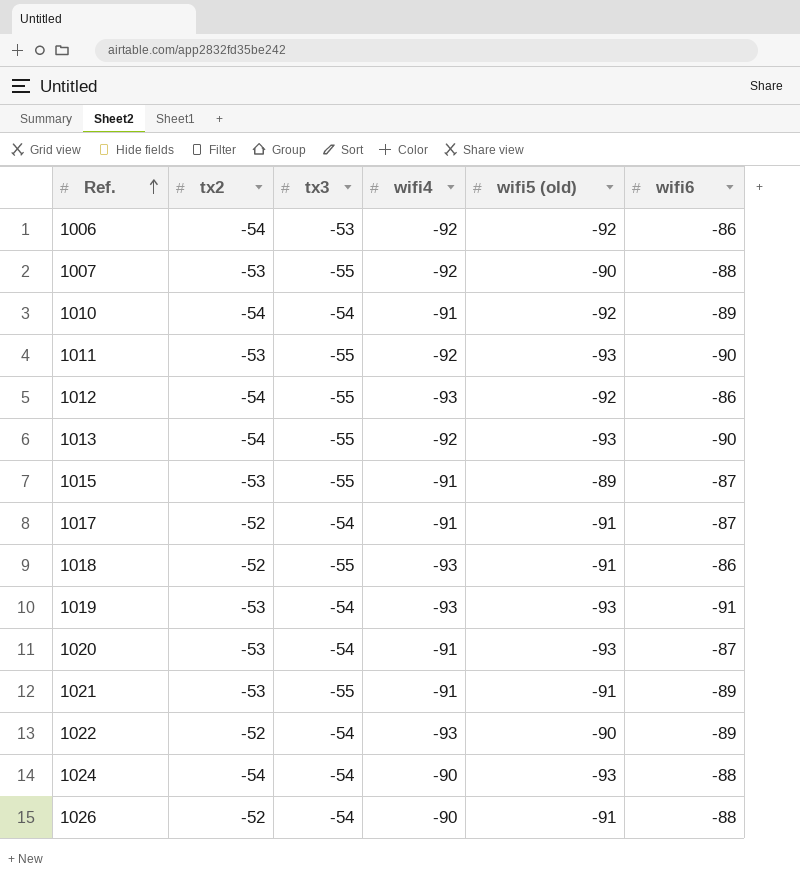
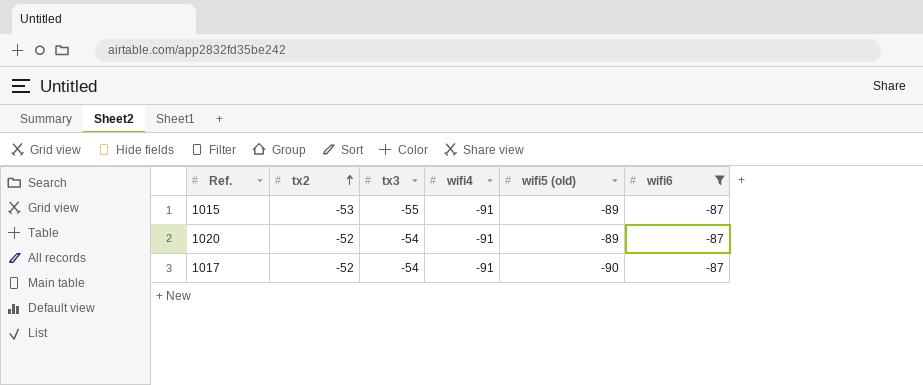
filter: none -> wifi6 = -87
row order: Ref. ascending -> tx2 ascending
1020 | tx2: -53 -> -52
1020 | wifi5 (old): -93 -> -89
1017 | wifi5 (old): -91 -> -90

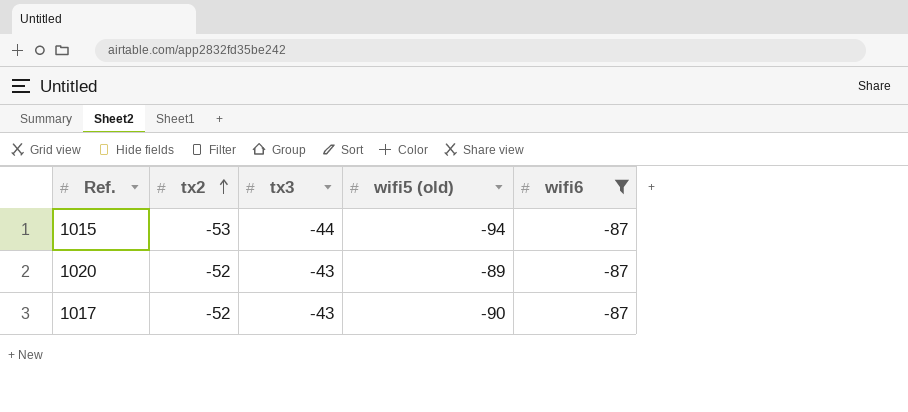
column wifi4 | position: 4 -> none
1015 | tx3: -55 -> -44
1015 | wifi5 (old): -89 -> -94
1020 | tx3: -54 -> -43
1017 | tx3: -54 -> -43

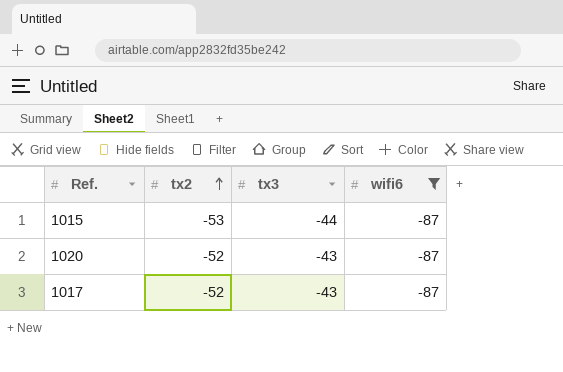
column wifi5 (old) | position: 4 -> none

